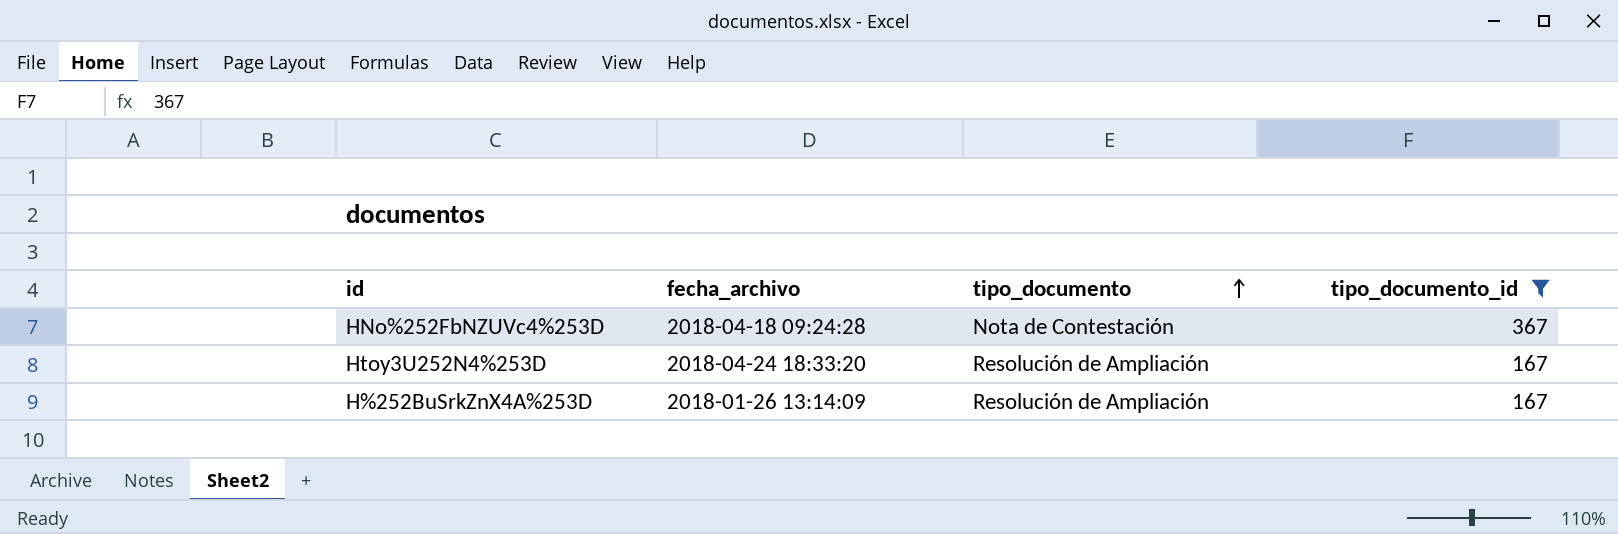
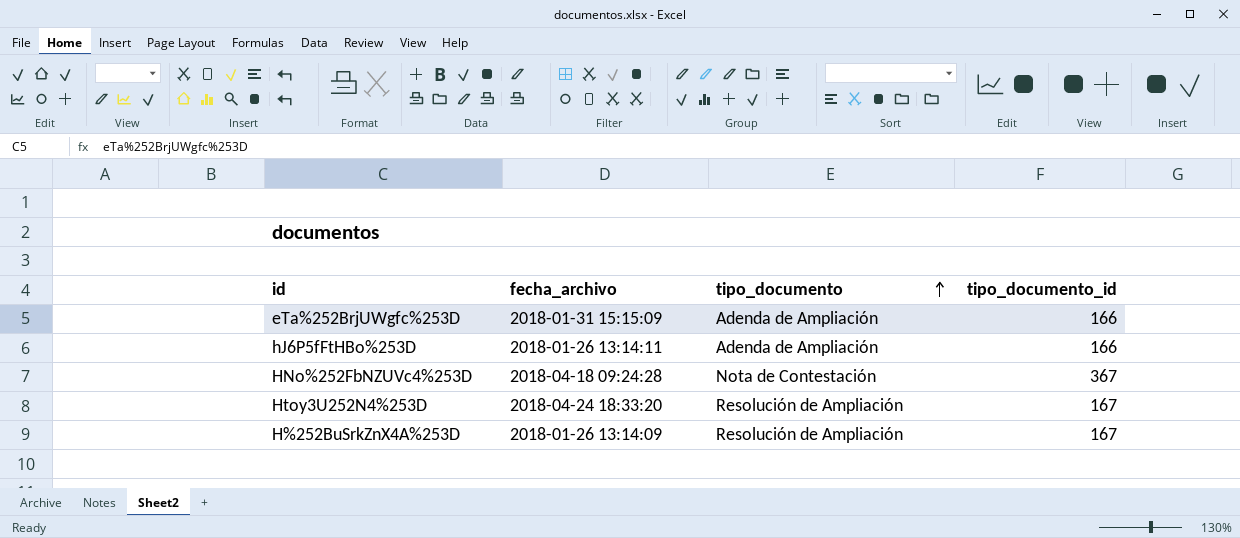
filter: tipo_documento_id != 166 -> none

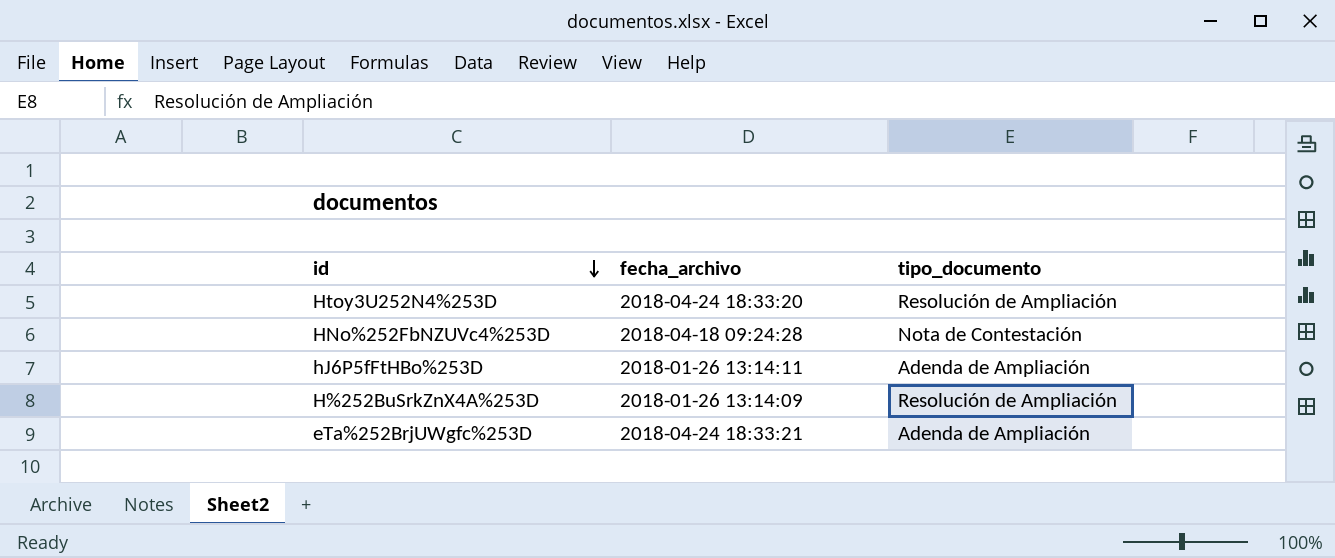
row order: tipo_documento ascending -> id descending
column tipo_documento_id | position: 4 -> none
eTa%252BrjUWgfc%253D | fecha_archivo: 2018-01-31 15:15:09 -> 2018-04-24 18:33:21

